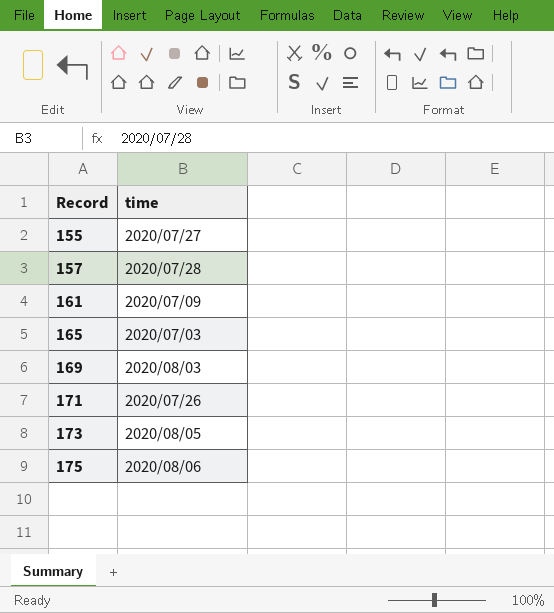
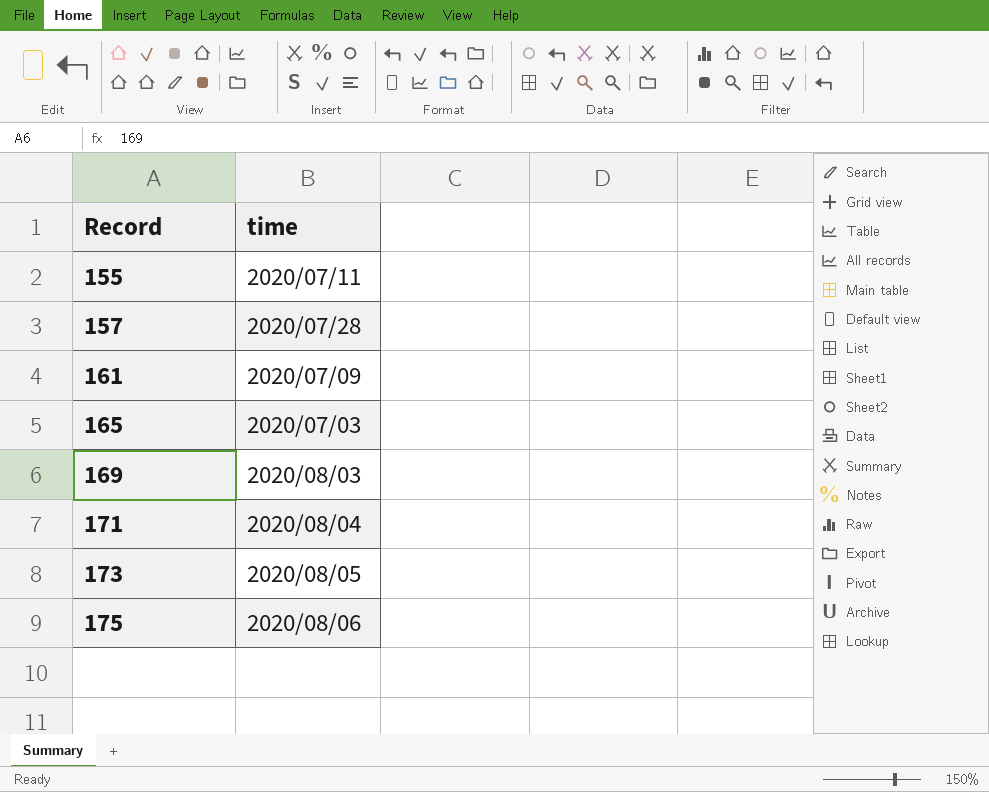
155 | time: 2020/07/27 -> 2020/07/11
171 | time: 2020/07/26 -> 2020/08/04

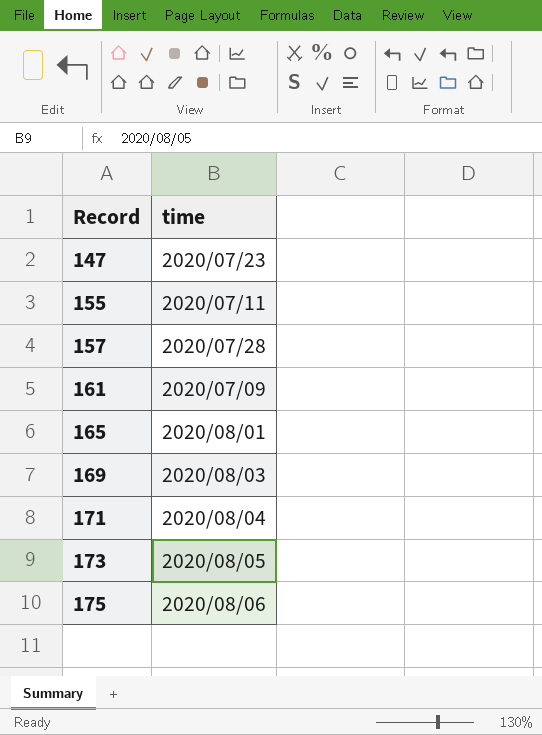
row 147: none -> 2020/07/23
165 | time: 2020/07/03 -> 2020/08/01

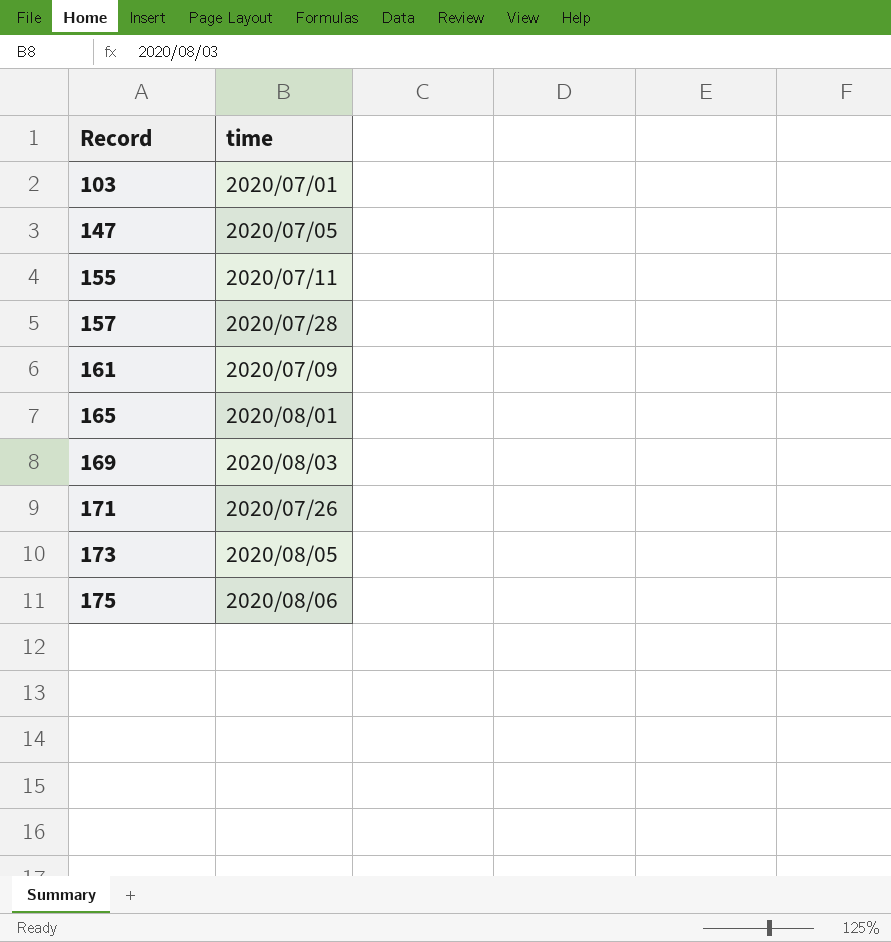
row 103: none -> 2020/07/01
147 | time: 2020/07/23 -> 2020/07/05
171 | time: 2020/08/04 -> 2020/07/26

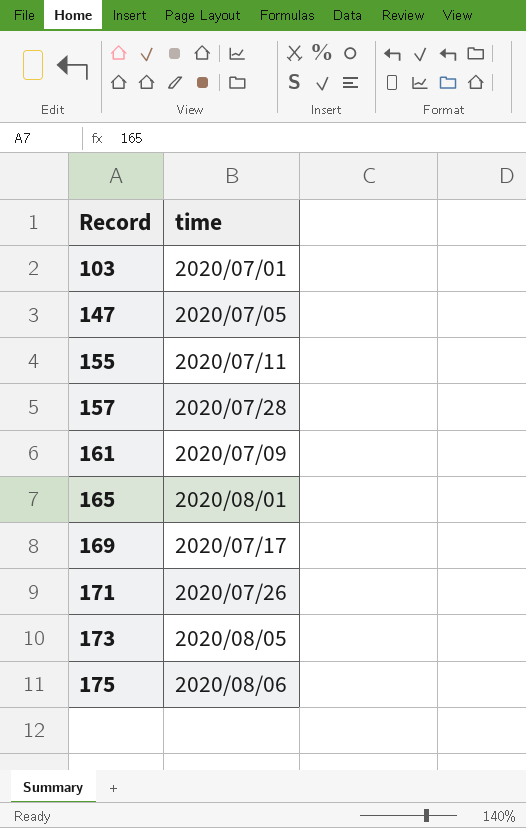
169 | time: 2020/08/03 -> 2020/07/17

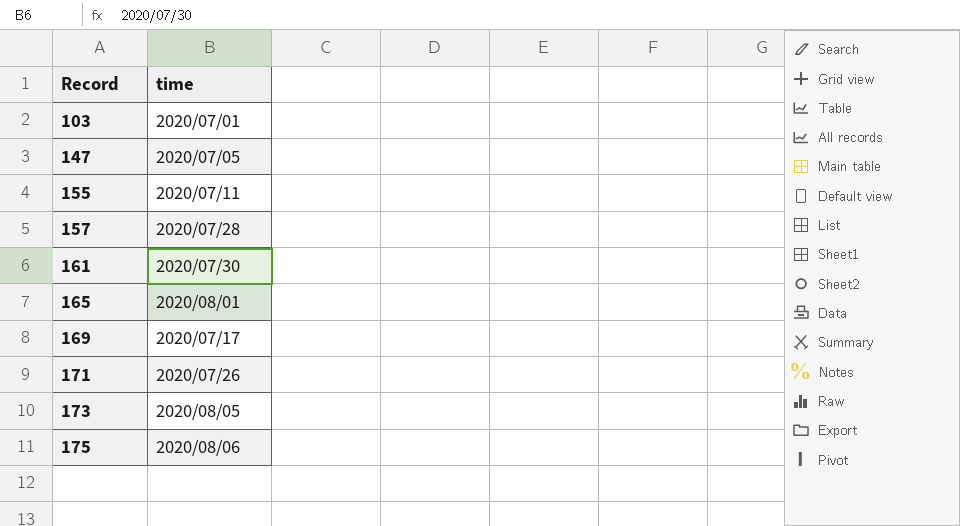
161 | time: 2020/07/09 -> 2020/07/30

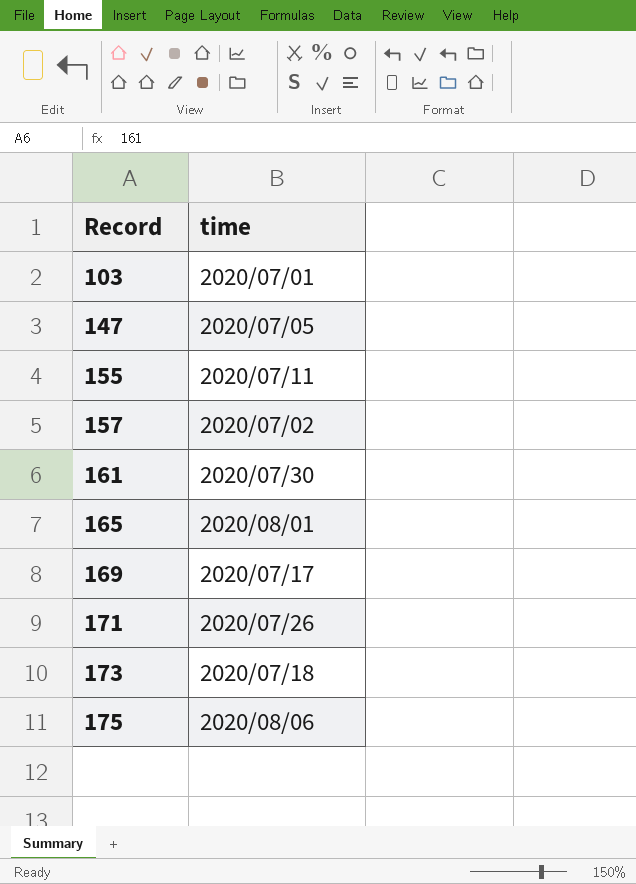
157 | time: 2020/07/28 -> 2020/07/02
173 | time: 2020/08/05 -> 2020/07/18

